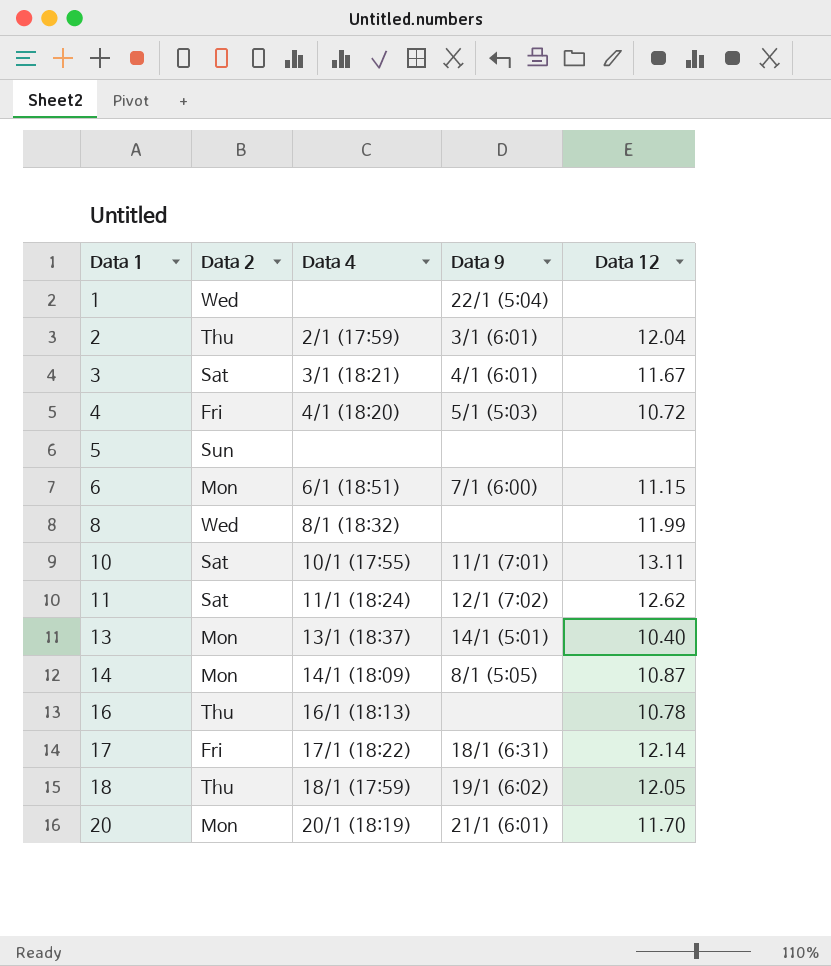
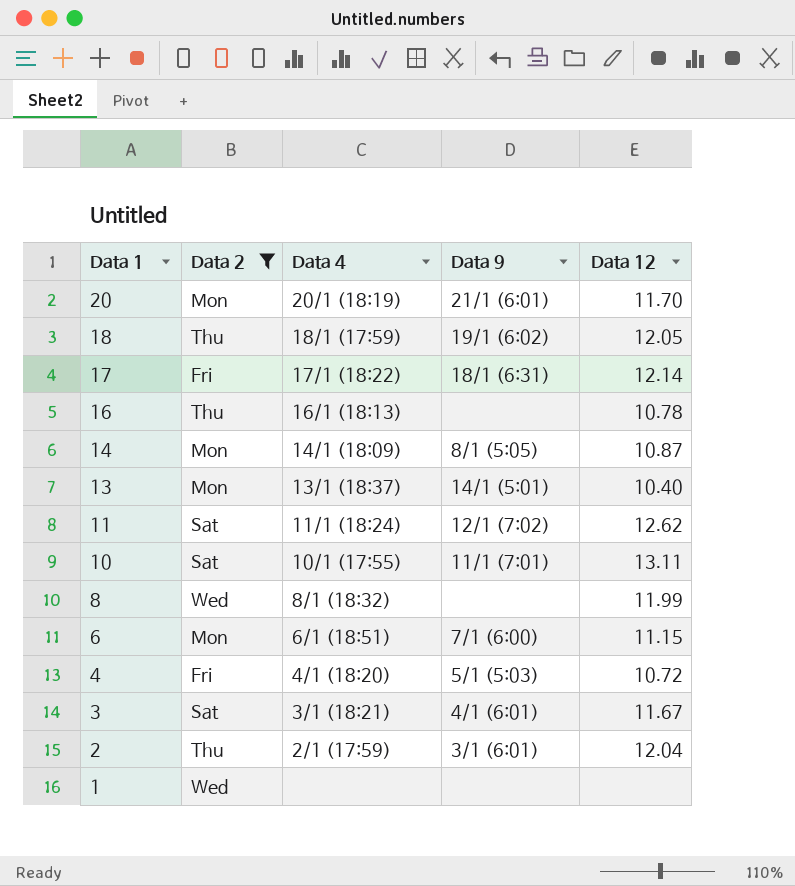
filter: none -> Data 2 != Sun
row order: Data 1 ascending -> Data 1 descending
1 | Data 9: 22/1 (5:04) -> none

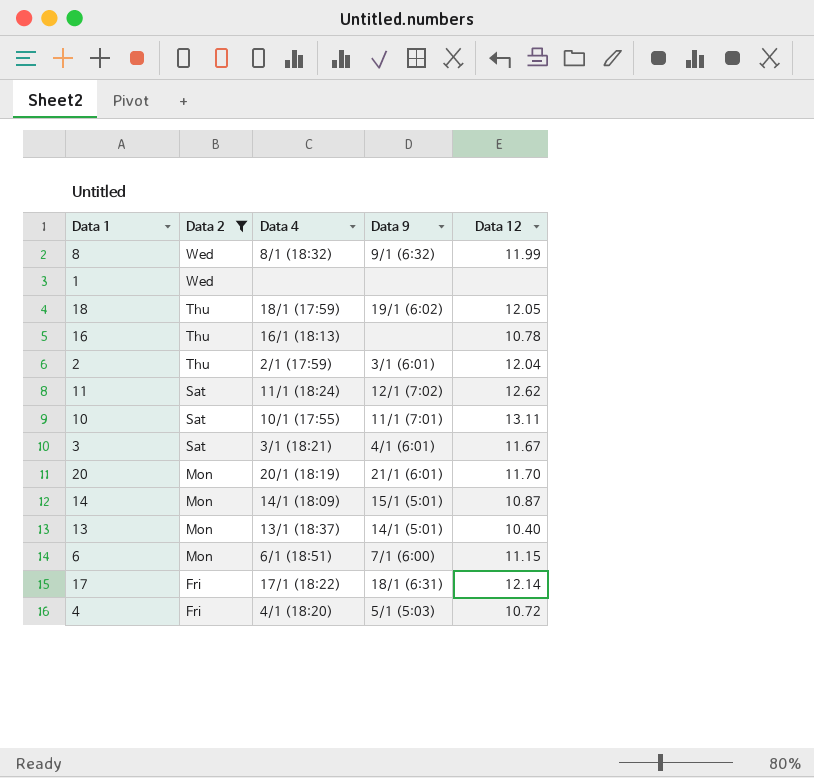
row order: Data 1 descending -> Data 2 descending
8 | Data 9: none -> 9/1 (6:32)
14 | Data 9: 8/1 (5:05) -> 15/1 (5:01)

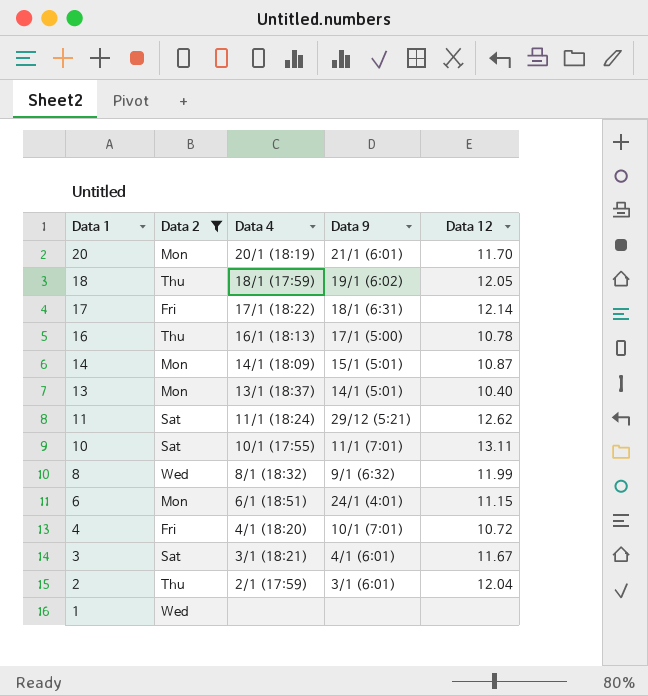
row order: Data 2 descending -> Data 1 descending
16 | Data 9: none -> 17/1 (5:00)
11 | Data 9: 12/1 (7:02) -> 29/12 (5:21)
6 | Data 9: 7/1 (6:00) -> 24/1 (4:01)
4 | Data 9: 5/1 (5:03) -> 10/1 (7:01)

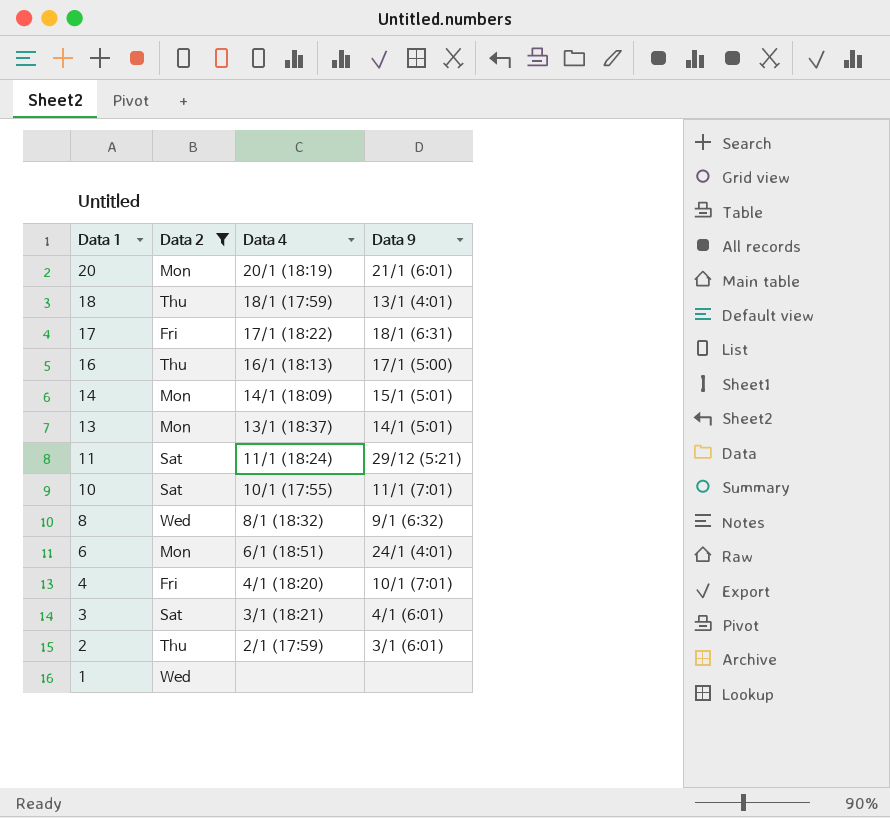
column Data 12 | position: 5 -> none
18 | Data 9: 19/1 (6:02) -> 13/1 (4:01)

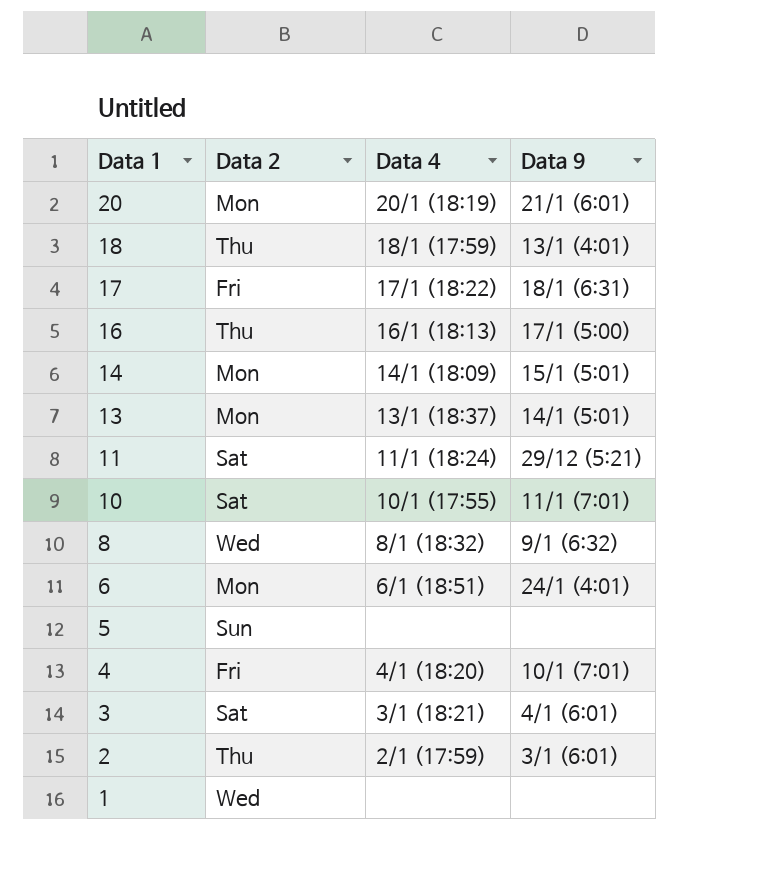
filter: Data 2 != Sun -> none

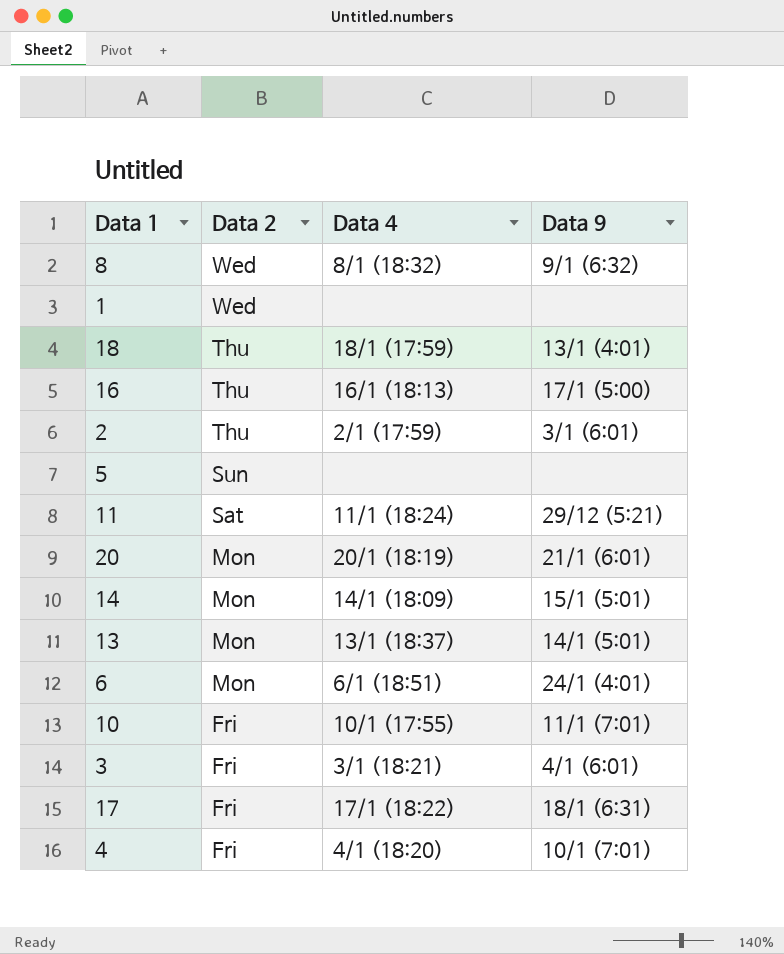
row order: Data 1 descending -> Data 2 descending
10 | Data 2: Sat -> Fri
3 | Data 2: Sat -> Fri

